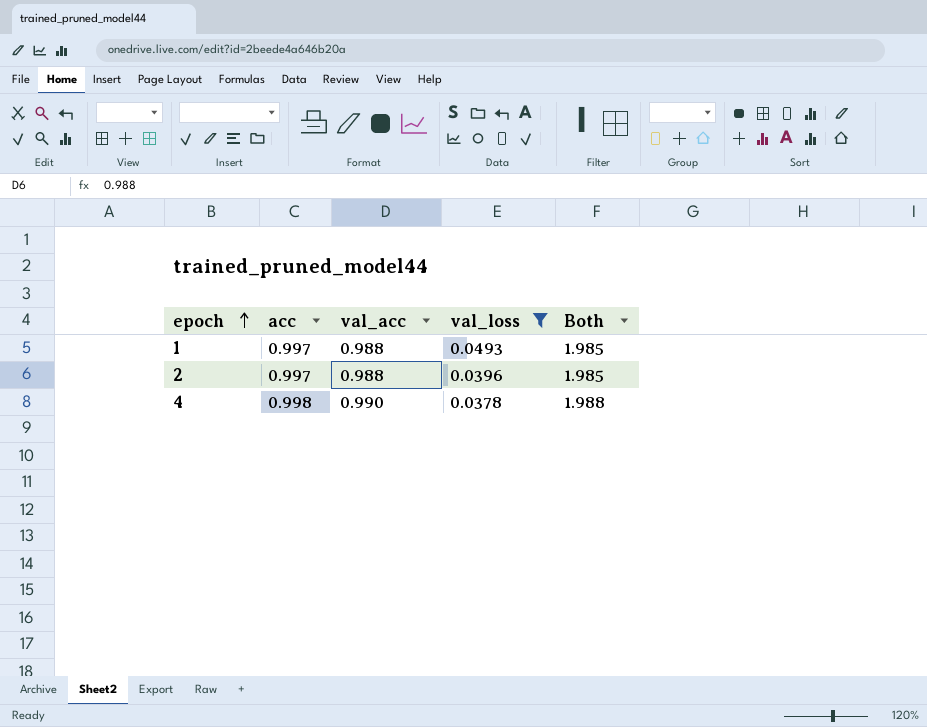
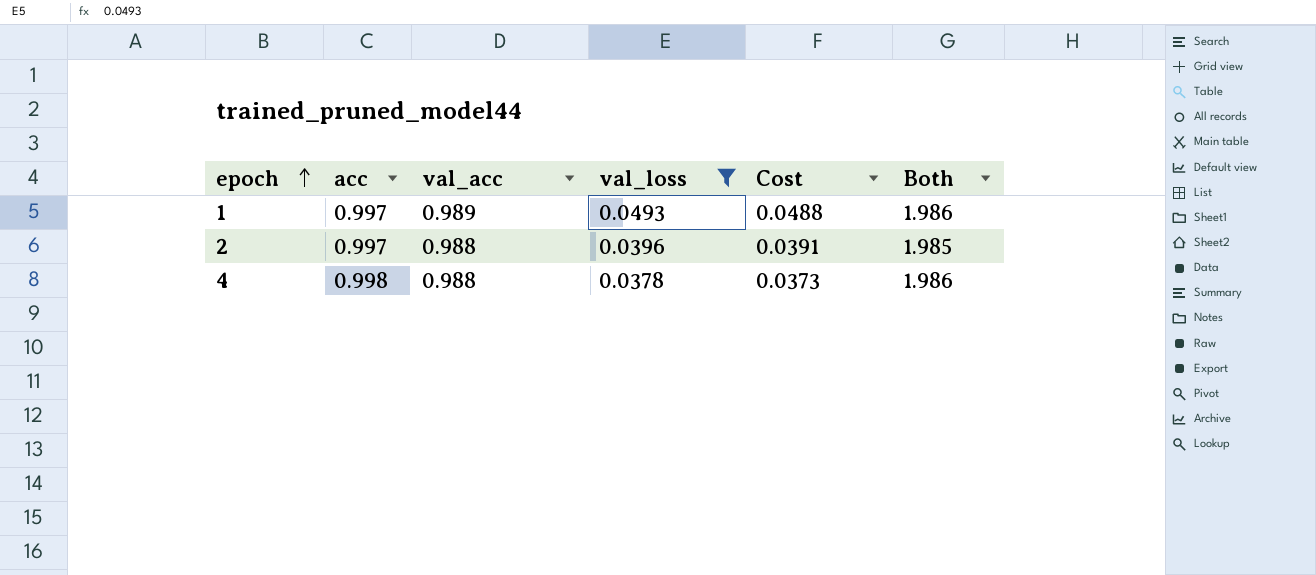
column Cost | formula: none -> [val_acc] * [val_loss]
1 | val_acc: 0.988 -> 0.989
1 | Both: 1.985 -> 1.986
4 | val_acc: 0.990 -> 0.988
4 | Both: 1.988 -> 1.986

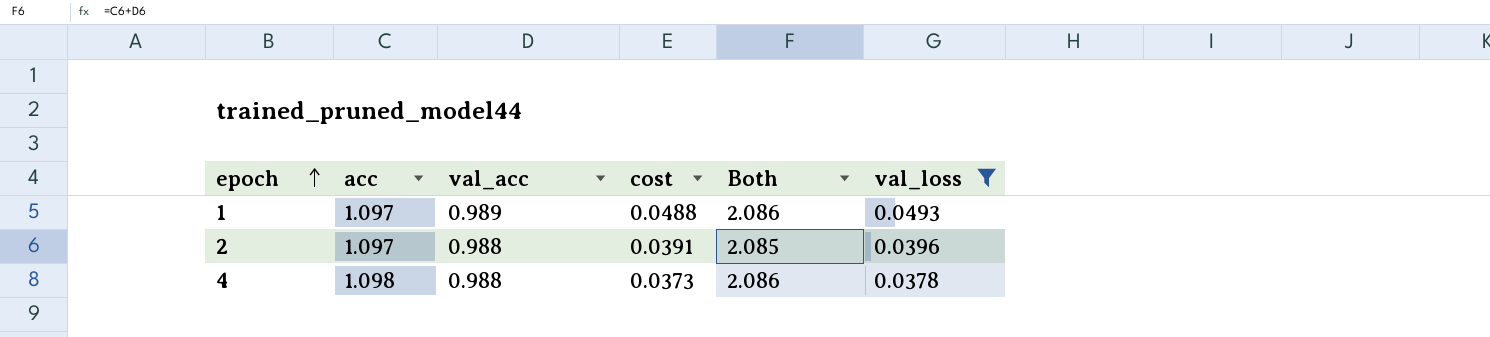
column name: Cost -> cost
column val_loss | position: 4 -> 6
1 | acc: 0.997 -> 1.097
1 | Both: 1.986 -> 2.086
2 | acc: 0.997 -> 1.097
2 | Both: 1.985 -> 2.085
4 | acc: 0.998 -> 1.098
4 | Both: 1.986 -> 2.086

